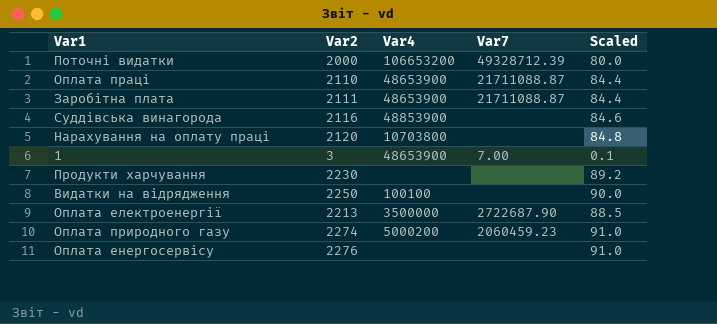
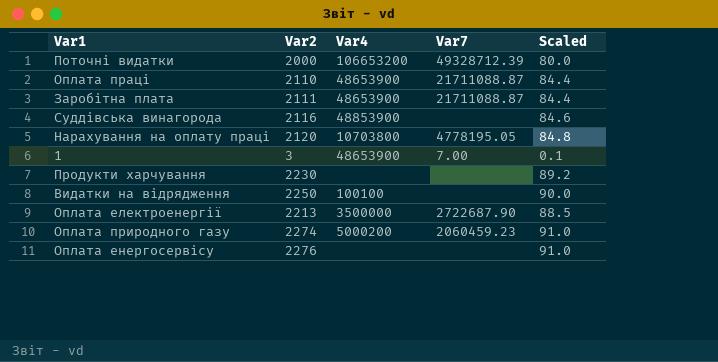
Нарахування на оплату праці | Var7: none -> 4778195.05

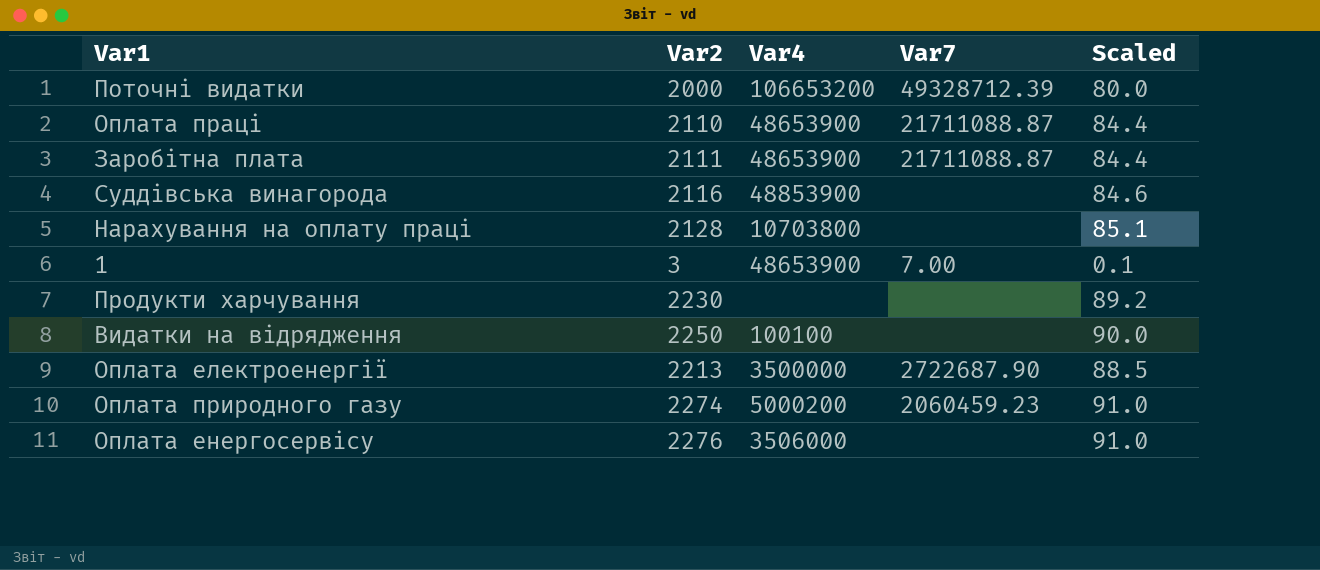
Нарахування на оплату праці | Var2: 2120 -> 2128
Нарахування на оплату праці | Var7: 4778195.05 -> none
Нарахування на оплату праці | Scaled: 84.8 -> 85.1
Оплата енергосервісу | Var4: none -> 3506000

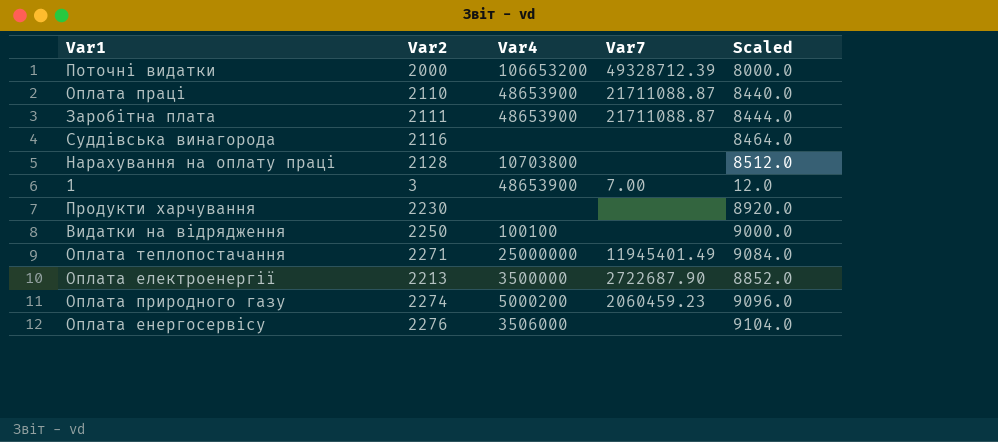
column Scaled | formula: [Var2] * 0.04 -> [Var2] * 4
Суддівська винагорода | Var4: 48853900 -> none
row Оплата теплопостачання: none -> 2271 | 25000000 | 11945401.49 | 9084.0

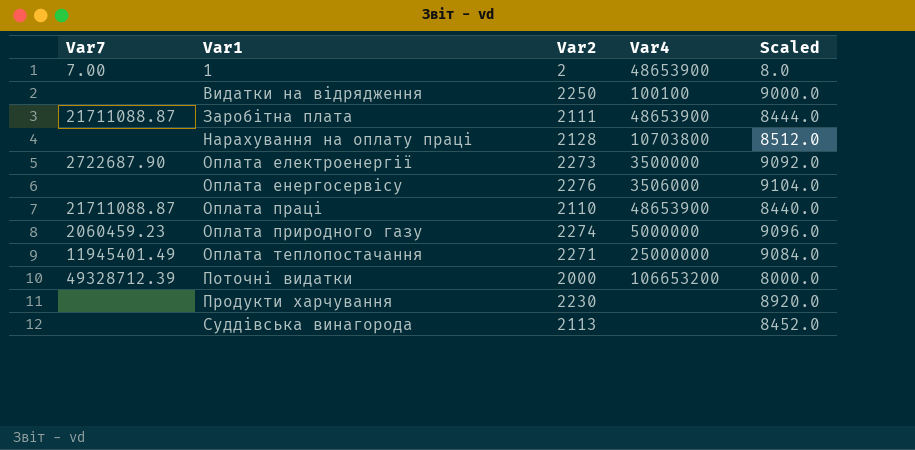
row order: none -> Var1 ascending
column Var7 | position: 4 -> 1
1 | Var2: 3 -> 2
1 | Scaled: 12.0 -> 8.0
Оплата електроенергії | Var2: 2213 -> 2273
Оплата електроенергії | Scaled: 8852.0 -> 9092.0
Оплата природного газу | Var4: 5000200 -> 5000000
Суддівська винагорода | Var2: 2116 -> 2113
Суддівська винагорода | Scaled: 8464.0 -> 8452.0

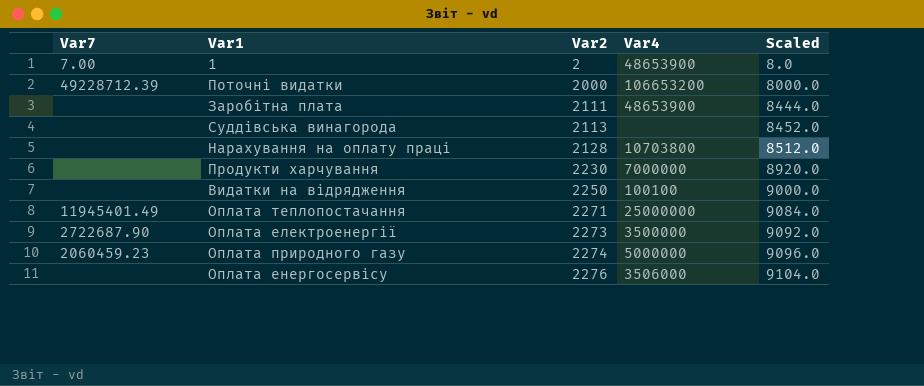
row order: Var1 ascending -> Var2 ascending
row Оплата праці: 21711088.87 | 2110 | 48653900 | 8440.0 -> none
Поточні видатки | Var7: 49328712.39 -> 49228712.39
Заробітна плата | Var7: 21711088.87 -> none
Продукти харчування | Var4: none -> 7000000

